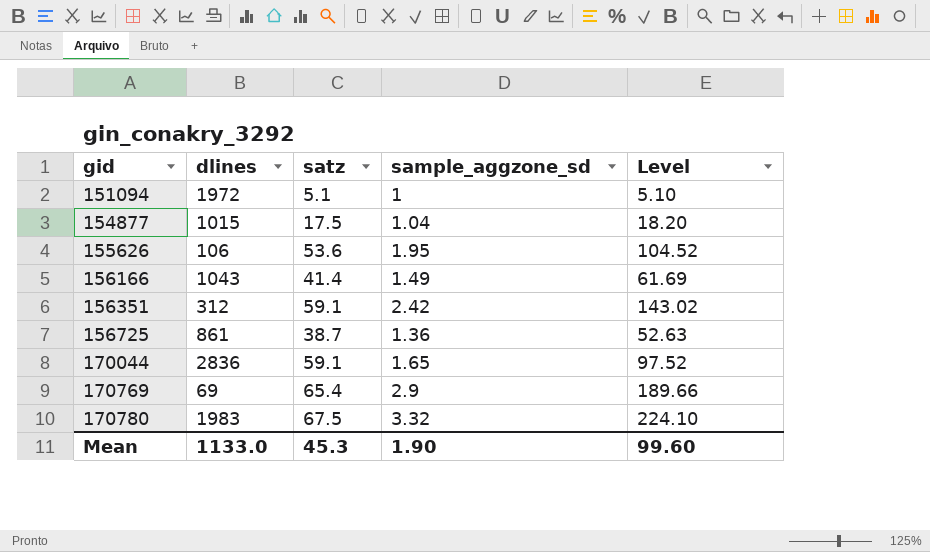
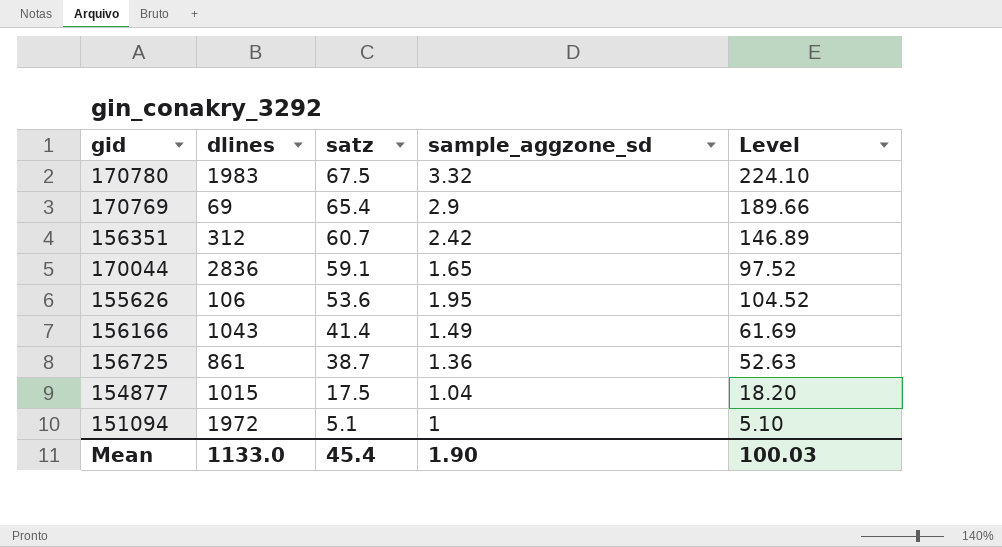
row order: gid ascending -> satz descending
156351 | satz: 59.1 -> 60.7
156351 | Level: 143.02 -> 146.89
Mean | satz: 45.3 -> 45.4
Mean | Level: 99.60 -> 100.03

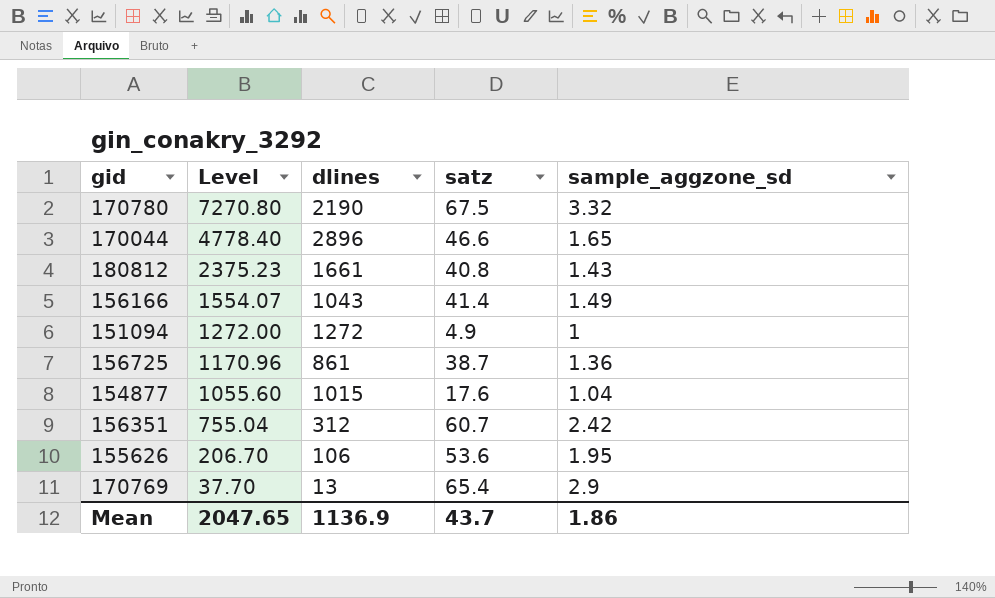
row order: satz descending -> Level descending
column Level | formula: [satz] * [sample_aggzone_sd] -> [dlines] * [sample_aggzone_sd]
column Level | position: 5 -> 2
170780 | dlines: 1983 -> 2190
170044 | dlines: 2836 -> 2896
170044 | satz: 59.1 -> 46.6
row 180812: none -> 2375.23 | 1661 | 40.8 | 1.43
151094 | dlines: 1972 -> 1272
151094 | satz: 5.1 -> 4.9
154877 | satz: 17.5 -> 17.6
170769 | dlines: 69 -> 13
Mean | Level: 100.03 -> 2047.65
Mean | dlines: 1133.0 -> 1136.9
Mean | satz: 45.4 -> 43.7
Mean | sample_aggzone_sd: 1.90 -> 1.86

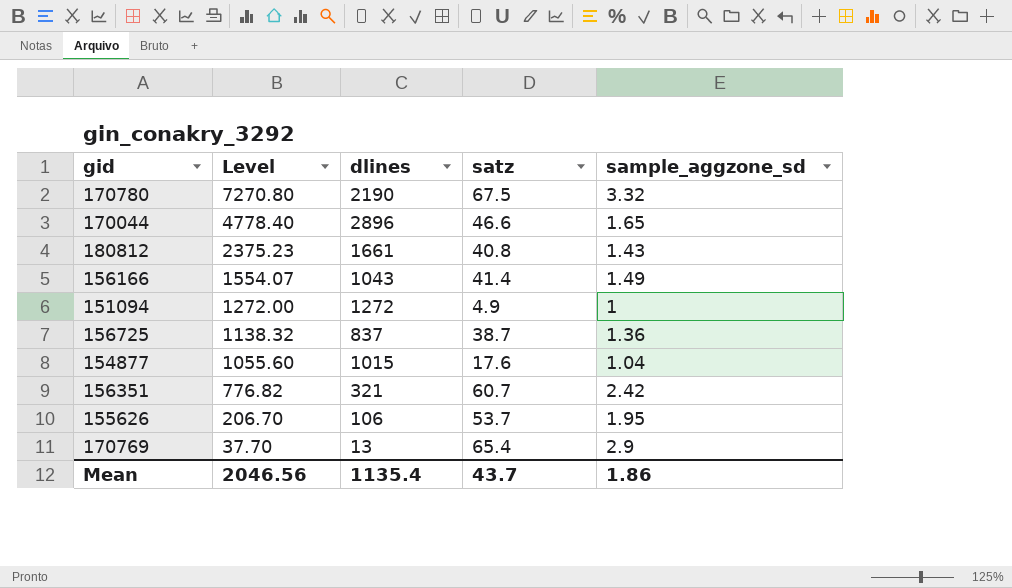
156725 | Level: 1170.96 -> 1138.32
156725 | dlines: 861 -> 837
156351 | Level: 755.04 -> 776.82
156351 | dlines: 312 -> 321
155626 | satz: 53.6 -> 53.7
Mean | Level: 2047.65 -> 2046.56
Mean | dlines: 1136.9 -> 1135.4

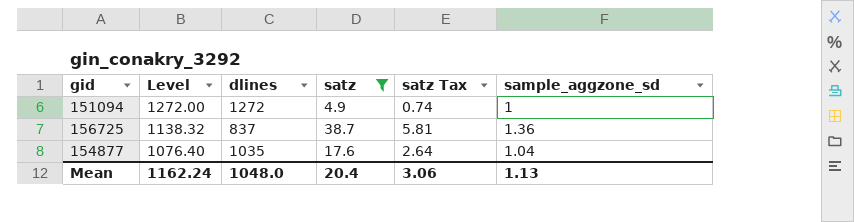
filter: none -> satz <= 38.7
column satz Tax | formula: none -> [satz] * 0.15
154877 | Level: 1055.60 -> 1076.40
154877 | dlines: 1015 -> 1035
Mean | Level: 2046.56 -> 1162.24
Mean | dlines: 1135.4 -> 1048.0
Mean | satz: 43.7 -> 20.4
Mean | sample_aggzone_sd: 1.86 -> 1.13

